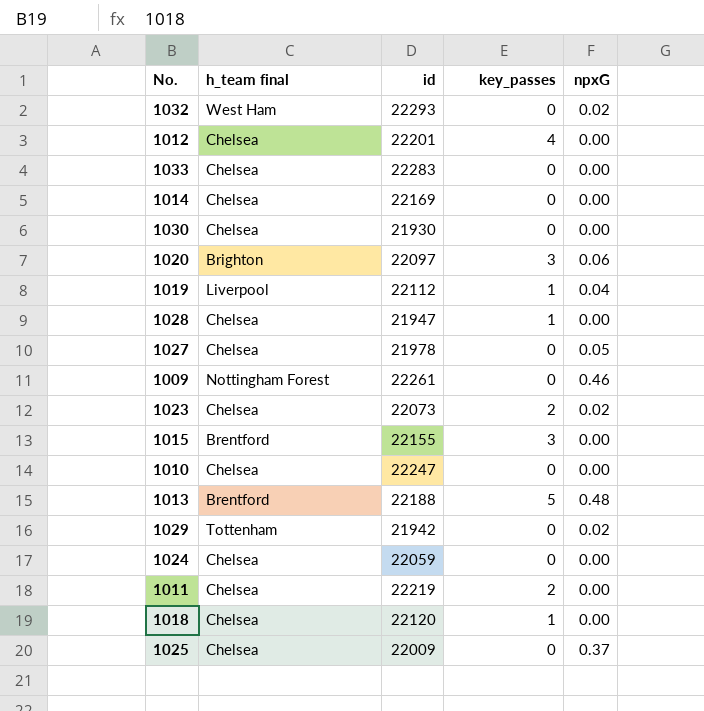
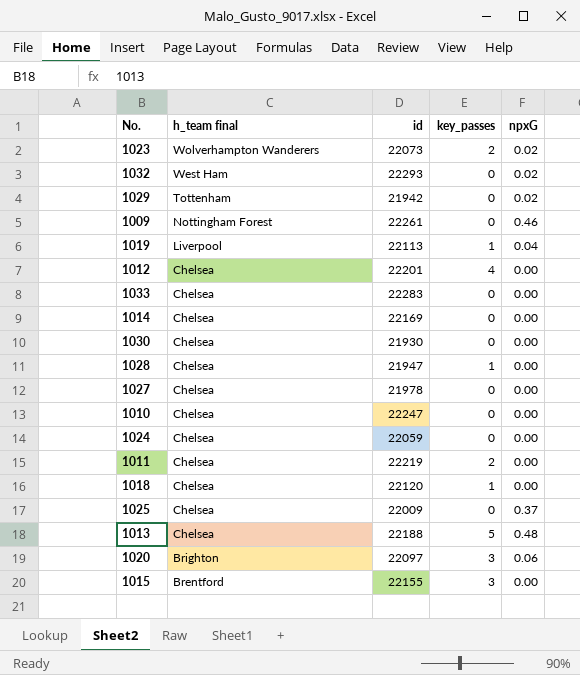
row order: none -> h_team final descending
1023 | h_team final: Chelsea -> Wolverhampton Wanderers
1019 | id: 22112 -> 22113
1027 | npxG: 0.05 -> 0.00
1013 | h_team final: Brentford -> Chelsea

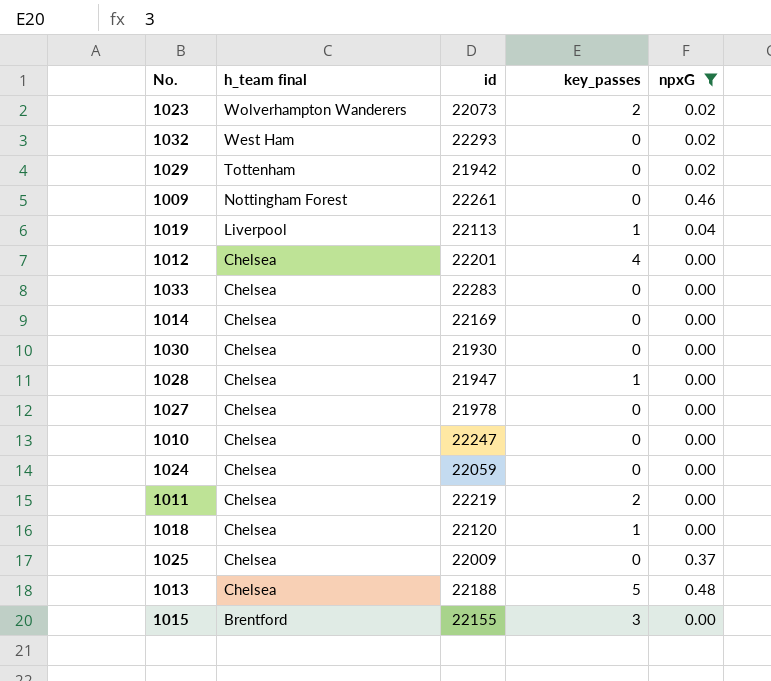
filter: none -> npxG != 0.06

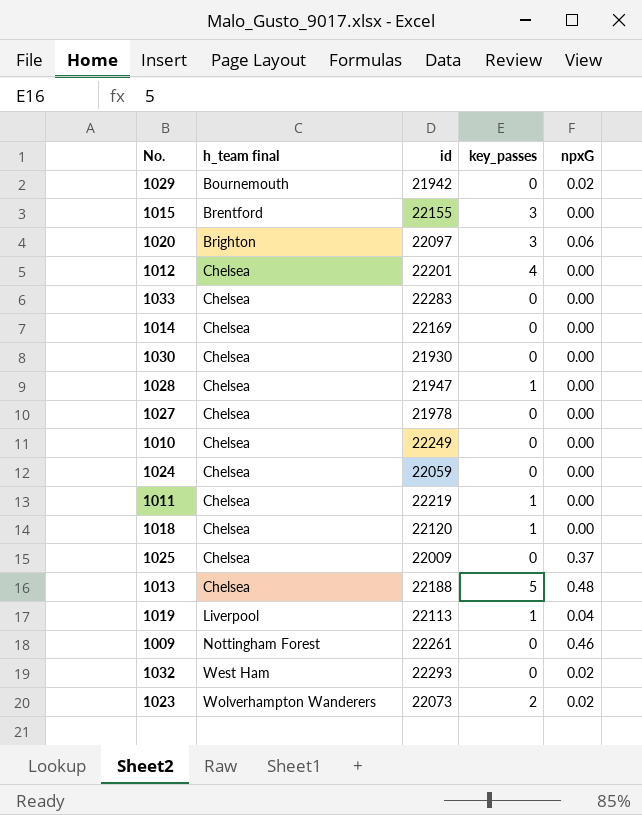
filter: npxG != 0.06 -> none
row order: h_team final descending -> h_team final ascending
1029 | h_team final: Tottenham -> Bournemouth
1010 | id: 22247 -> 22249
1011 | key_passes: 2 -> 1

